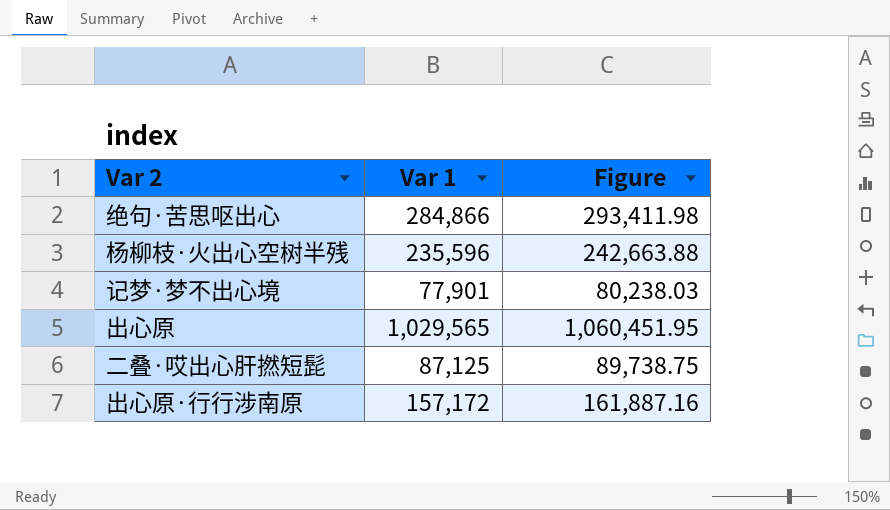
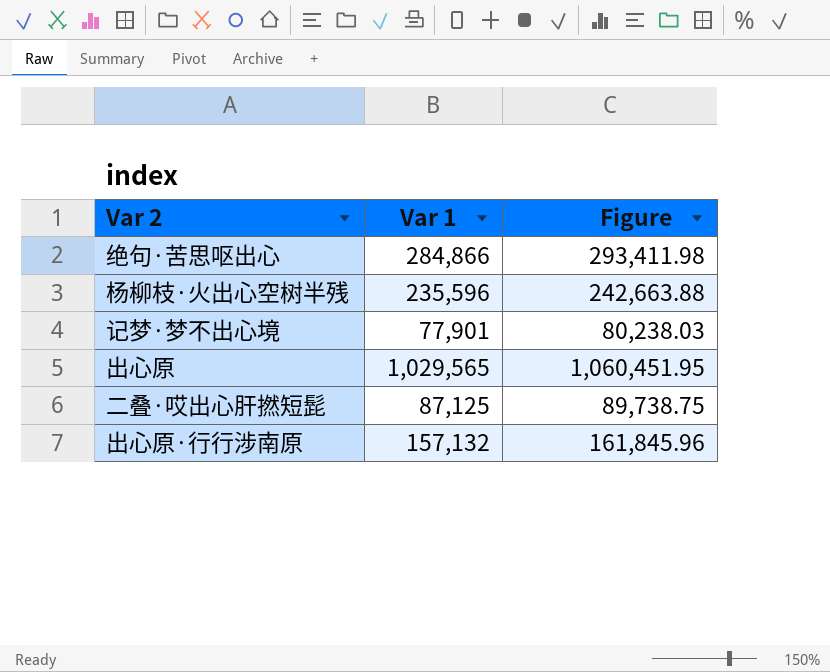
出心原·行行涉南原 | Var 1: 157,172 -> 157,132
出心原·行行涉南原 | Figure: 161,887.16 -> 161,845.96

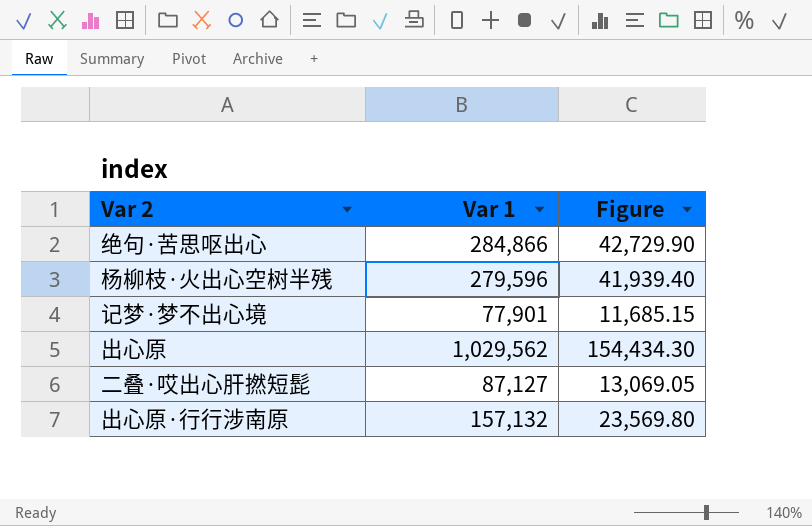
column Figure | formula: [Var 1] * 1.03 -> [Var 1] * 0.15
杨柳枝·火出心空树半残 | Var 1: 235,596 -> 279,596
出心原 | Var 1: 1,029,565 -> 1,029,562
二叠·哎出心肝撚短髭 | Var 1: 87,125 -> 87,127

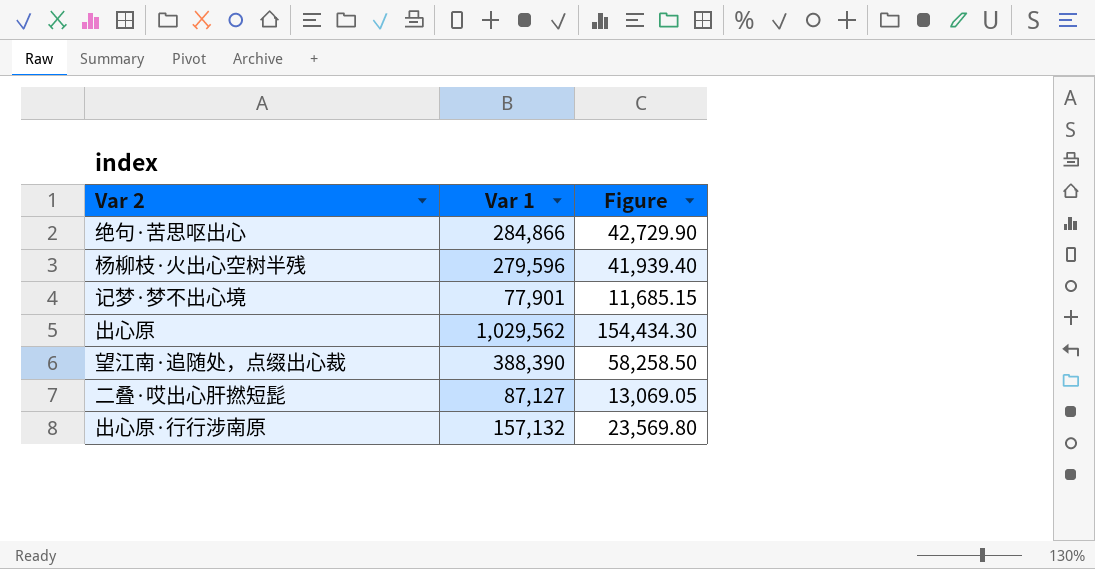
row 望江南·追随处，点缀出心裁: none -> 388,390 | 58,258.50

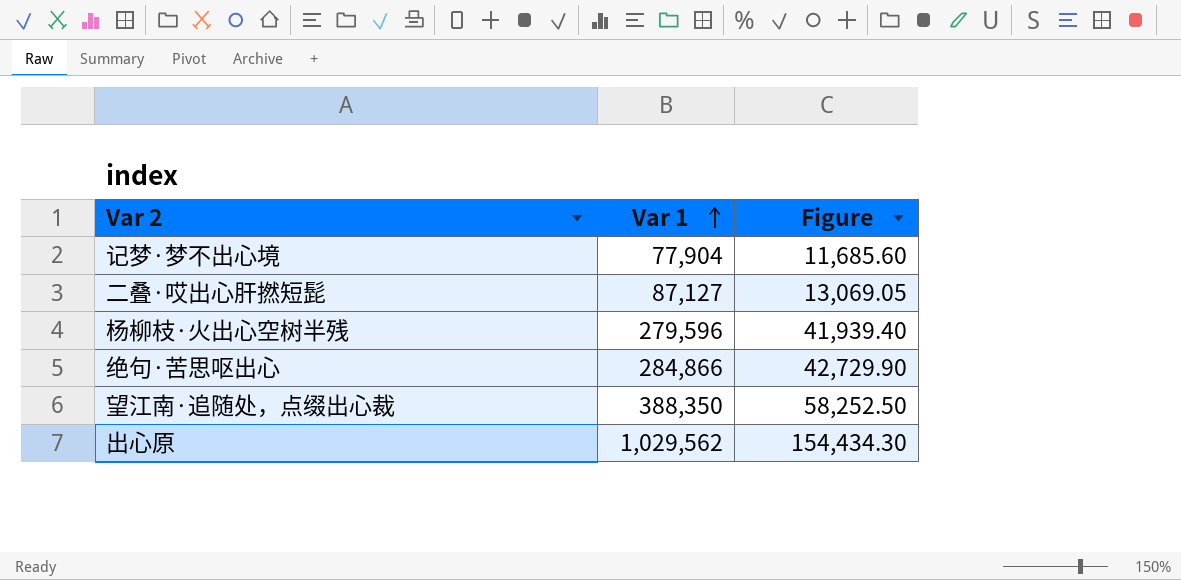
row order: none -> Var 1 ascending
row 出心原·行行涉南原: 157,132 | 23,569.80 -> none
记梦·梦不出心境 | Var 1: 77,901 -> 77,904
记梦·梦不出心境 | Figure: 11,685.15 -> 11,685.60
望江南·追随处，点缀出心裁 | Var 1: 388,390 -> 388,350
望江南·追随处，点缀出心裁 | Figure: 58,258.50 -> 58,252.50

